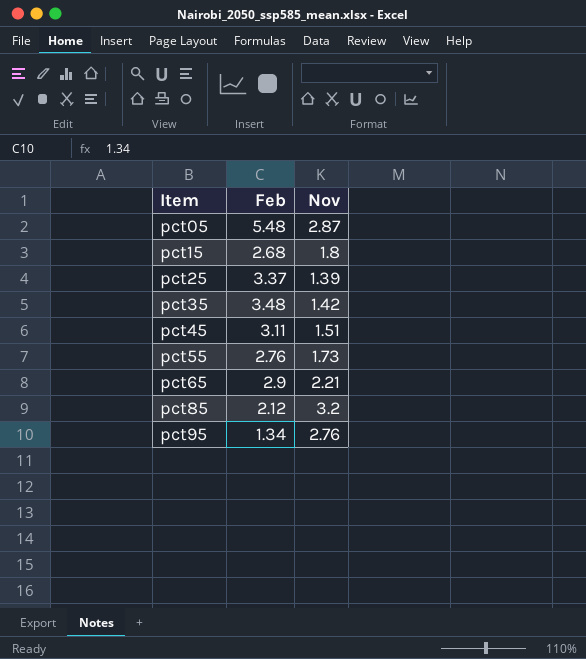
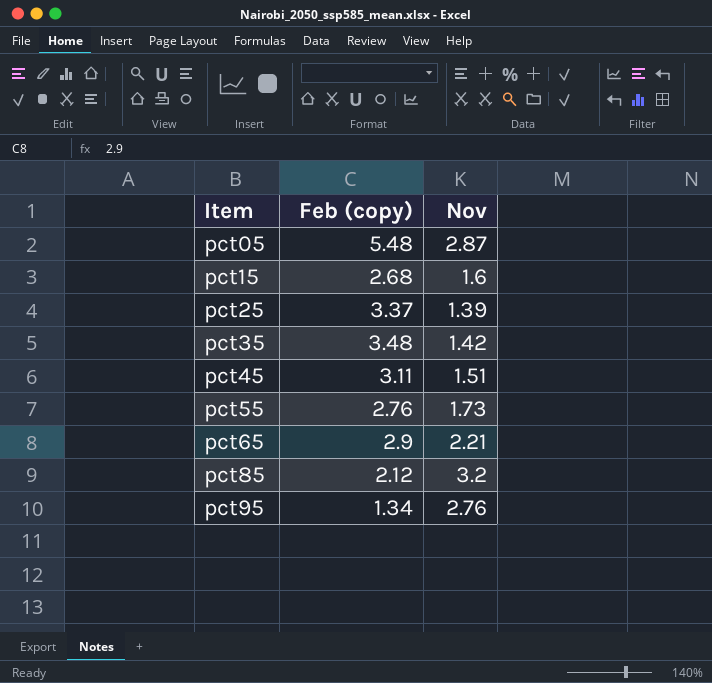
column name: Feb -> Feb (copy)
pct15 | Nov: 1.8 -> 1.6

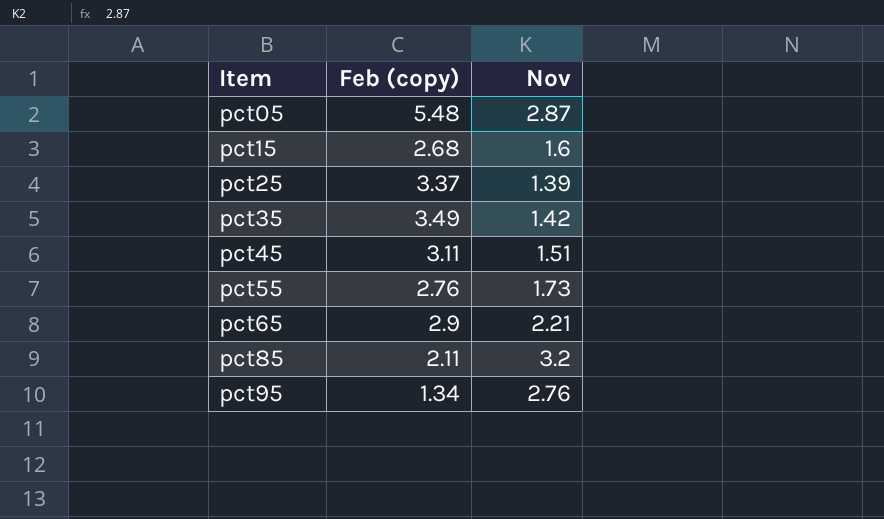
pct35 | Feb (copy): 3.48 -> 3.49
pct85 | Feb (copy): 2.12 -> 2.11

